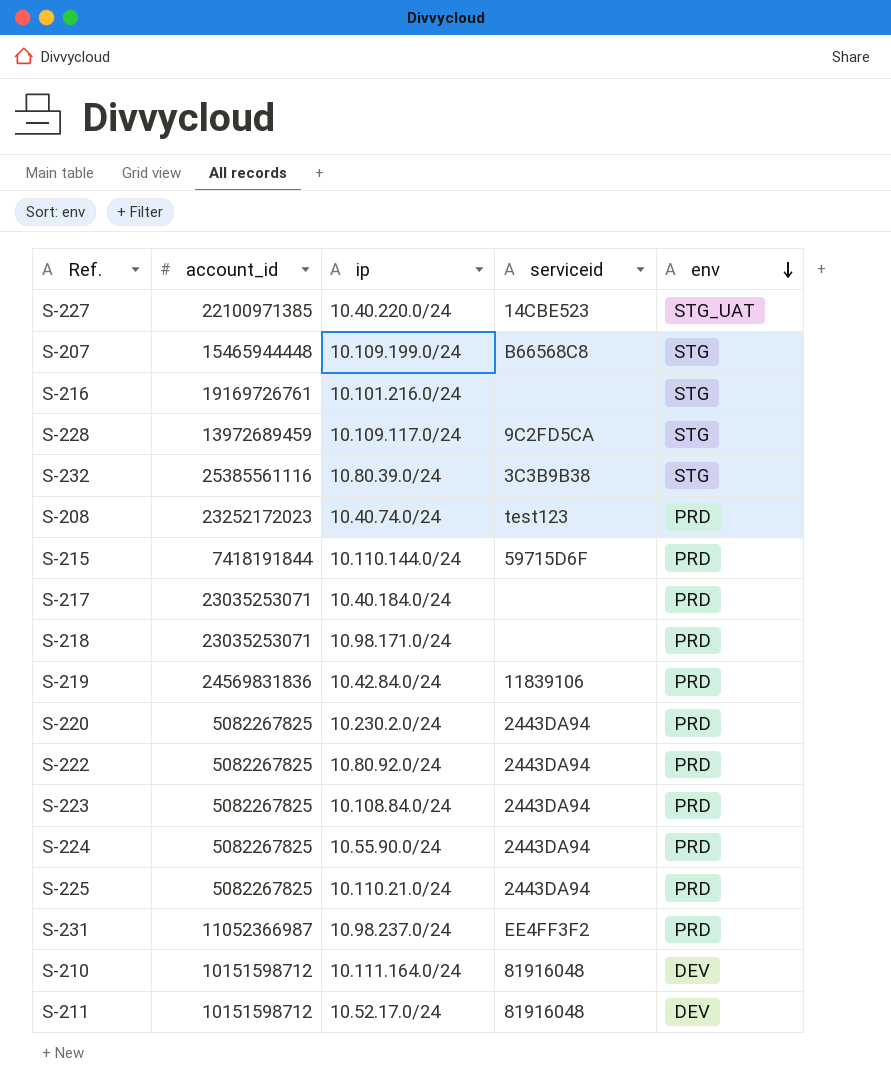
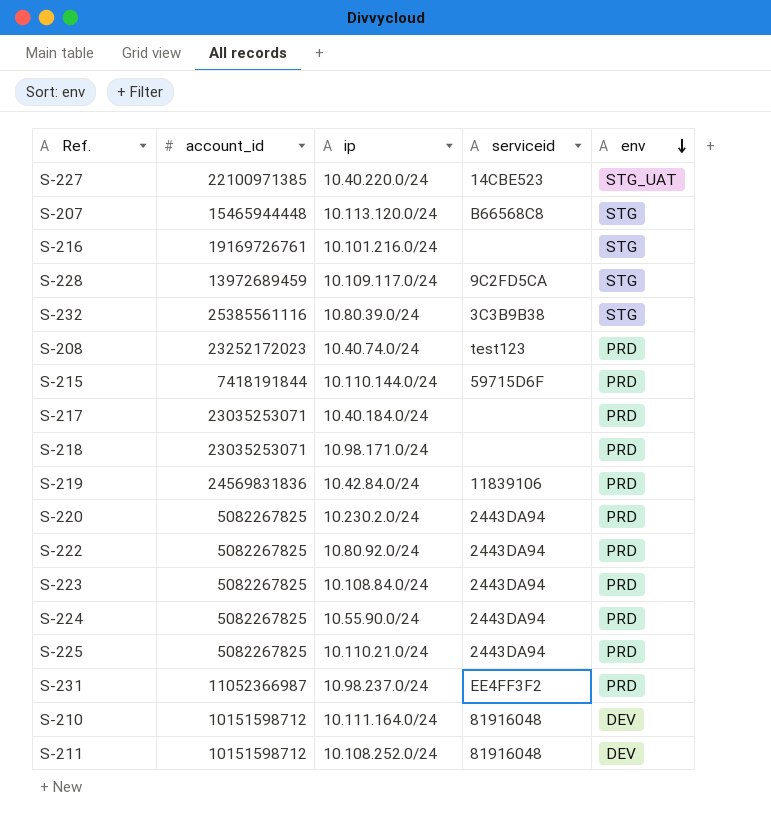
S-207 | ip: 10.109.199.0/24 -> 10.113.120.0/24
S-211 | ip: 10.52.17.0/24 -> 10.108.252.0/24

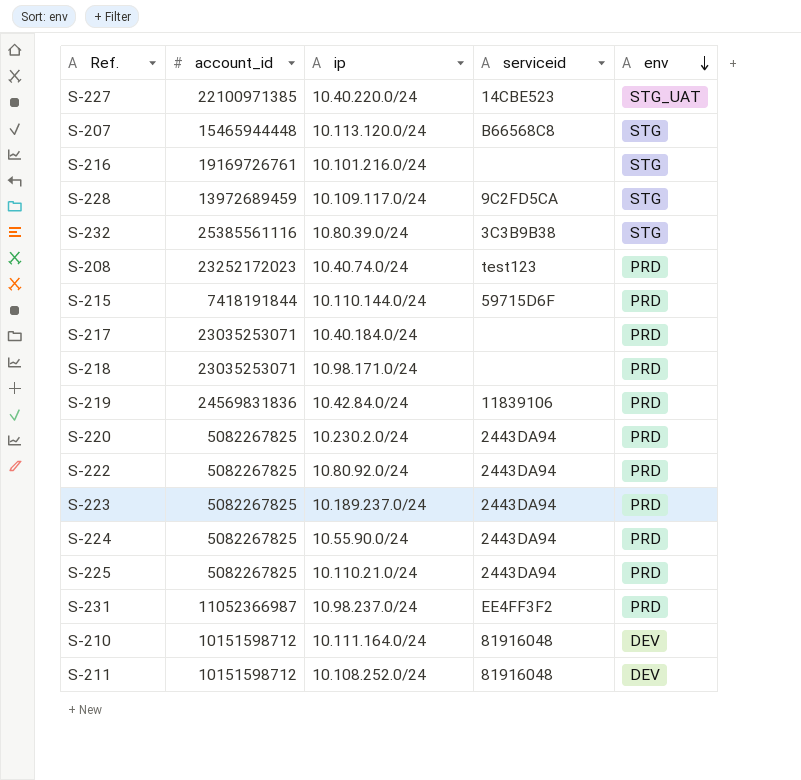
S-223 | ip: 10.108.84.0/24 -> 10.189.237.0/24

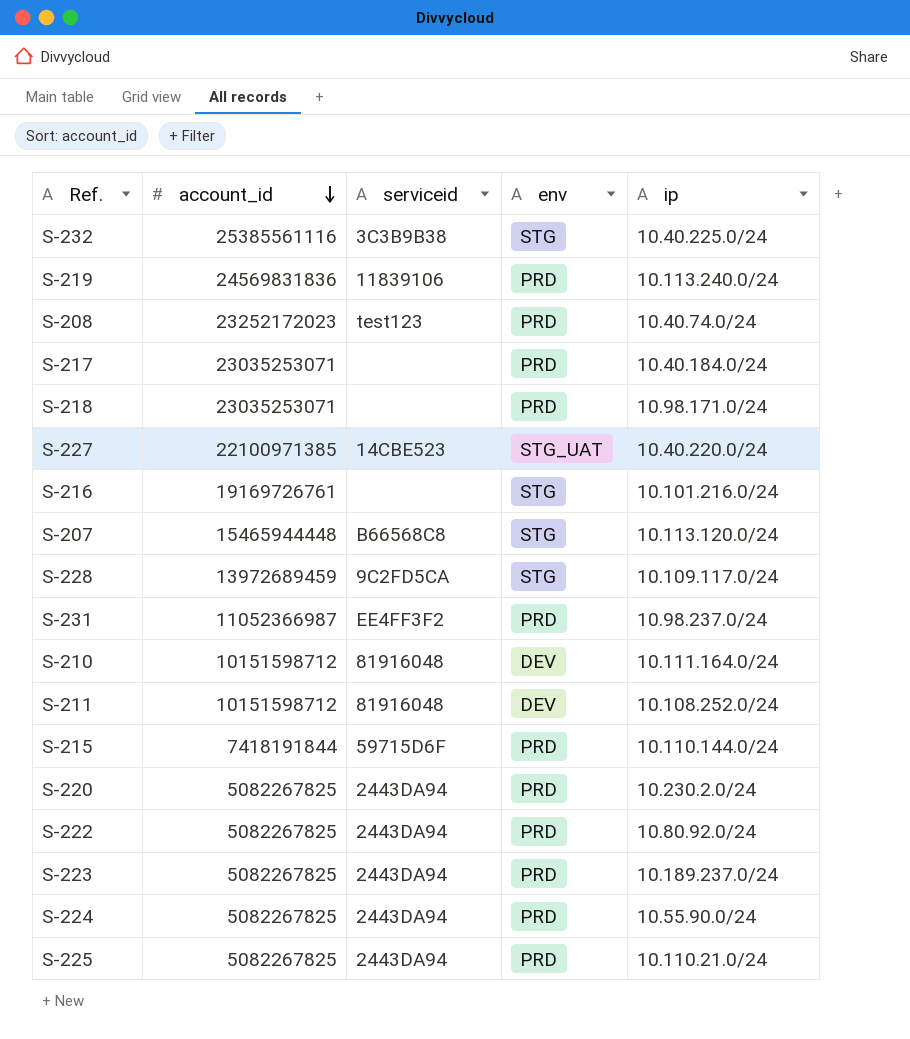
row order: env descending -> account_id descending
column ip | position: 3 -> 5
S-232 | ip: 10.80.39.0/24 -> 10.40.225.0/24
S-219 | ip: 10.42.84.0/24 -> 10.113.240.0/24

